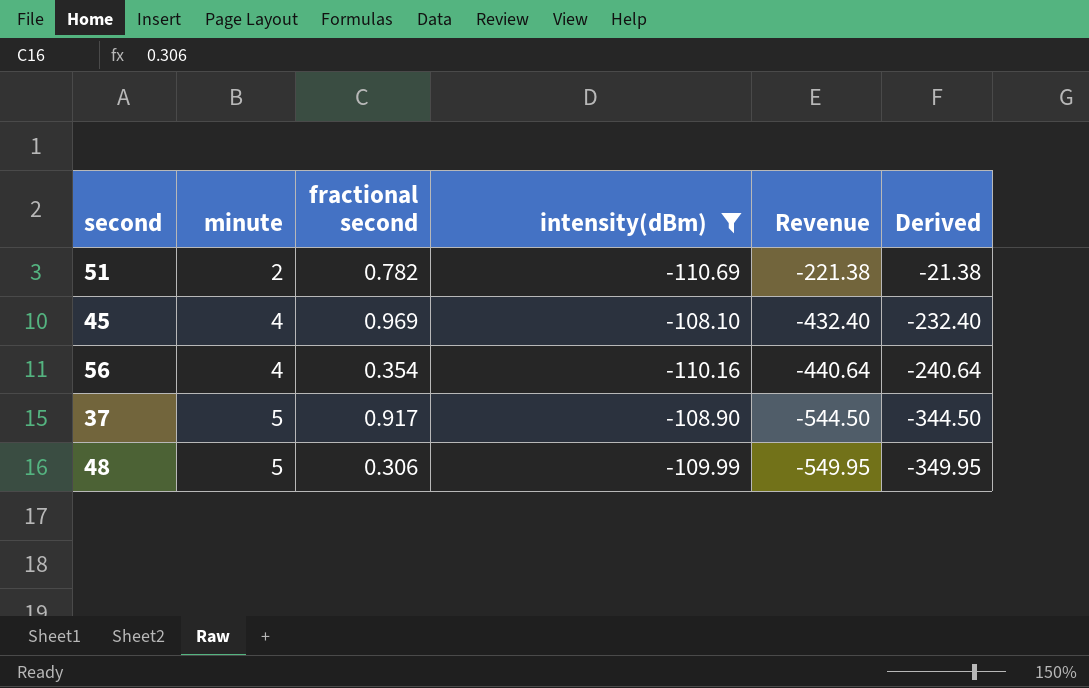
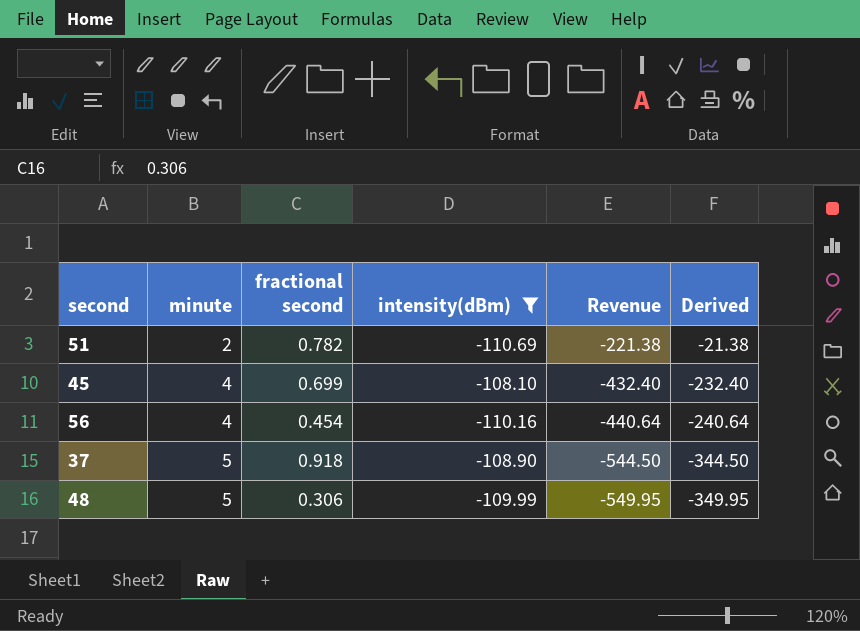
45 | fractional second: 0.969 -> 0.699
56 | fractional second: 0.354 -> 0.454
37 | fractional second: 0.917 -> 0.918

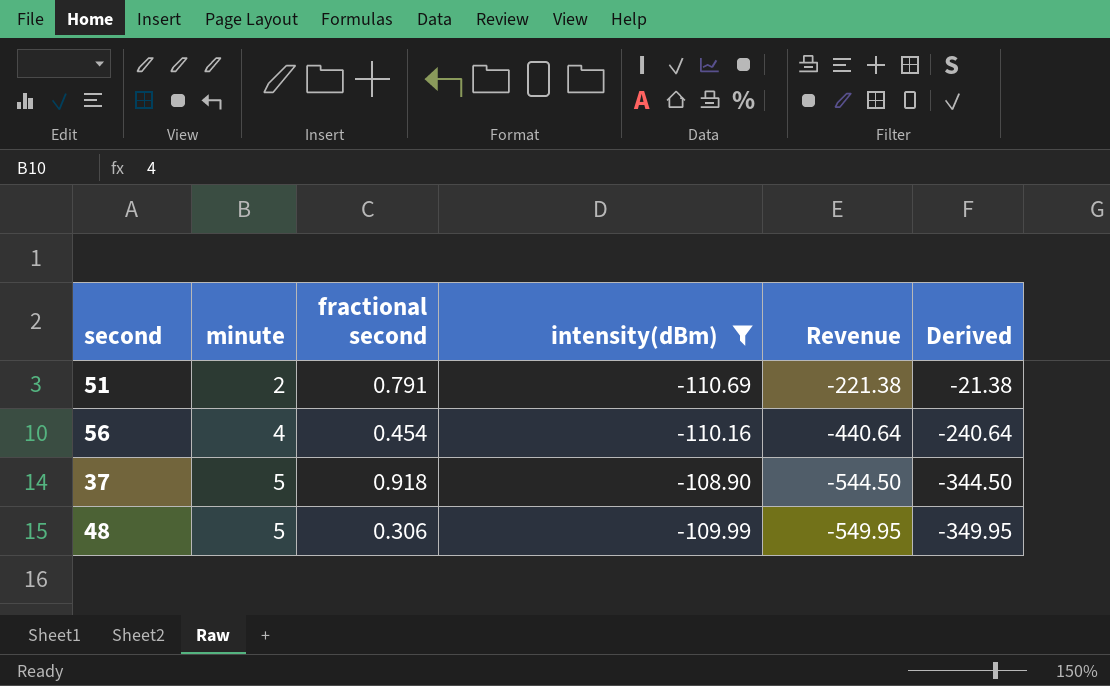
row 45: 4 | 0.699 | -108.10 | -432.40 | -232.40 -> none
51 | fractional second: 0.782 -> 0.791

